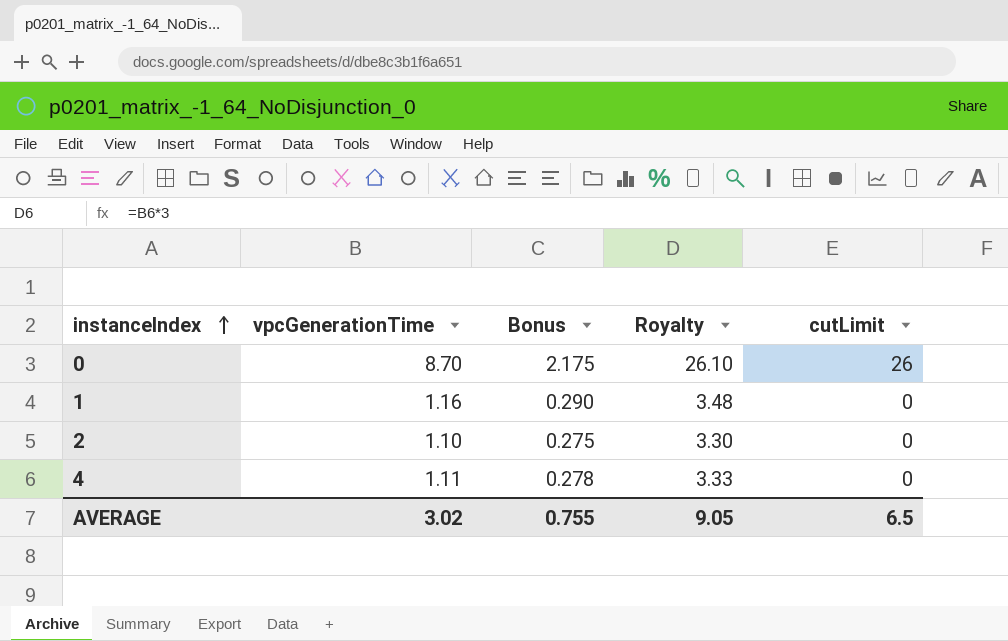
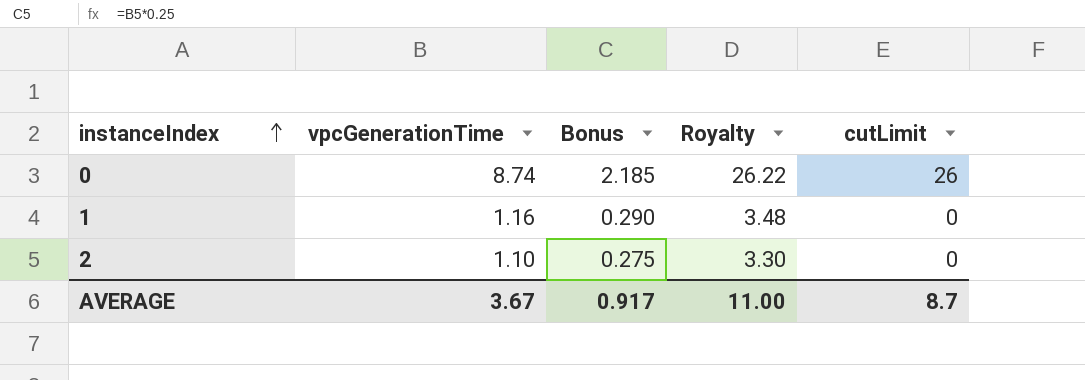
row 4: 1.11 | 0.278 | 3.33 | 0 -> none
0 | vpcGenerationTime: 8.70 -> 8.74
0 | Bonus: 2.175 -> 2.185
0 | Royalty: 26.10 -> 26.22
AVERAGE | vpcGenerationTime: 3.02 -> 3.67
AVERAGE | Bonus: 0.755 -> 0.917
AVERAGE | Royalty: 9.05 -> 11.00
AVERAGE | cutLimit: 6.5 -> 8.7

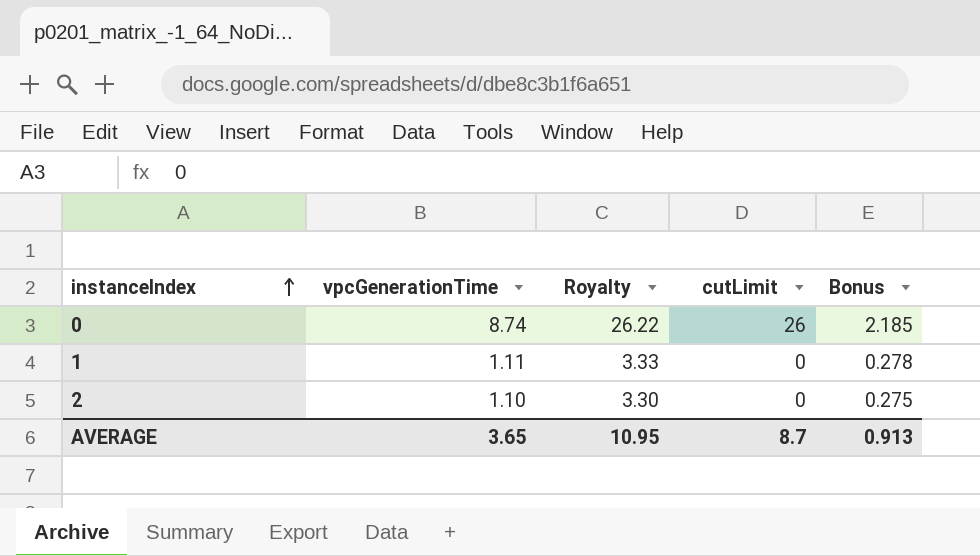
column Bonus | position: 3 -> 5
1 | vpcGenerationTime: 1.16 -> 1.11
1 | Royalty: 3.48 -> 3.33
1 | Bonus: 0.290 -> 0.278
AVERAGE | vpcGenerationTime: 3.67 -> 3.65
AVERAGE | Royalty: 11.00 -> 10.95
AVERAGE | Bonus: 0.917 -> 0.913

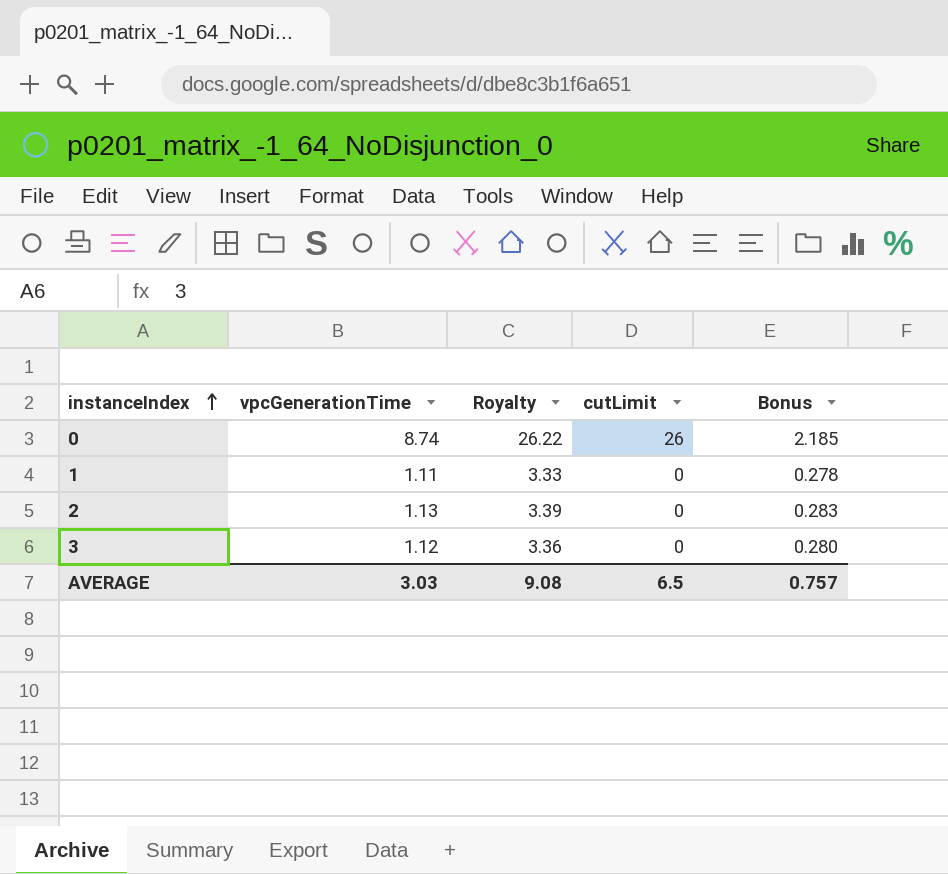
2 | vpcGenerationTime: 1.10 -> 1.13
2 | Royalty: 3.30 -> 3.39
2 | Bonus: 0.275 -> 0.283
row 3: none -> 1.12 | 3.36 | 0 | 0.280
AVERAGE | vpcGenerationTime: 3.65 -> 3.03
AVERAGE | Royalty: 10.95 -> 9.08
AVERAGE | cutLimit: 8.7 -> 6.5
AVERAGE | Bonus: 0.913 -> 0.757

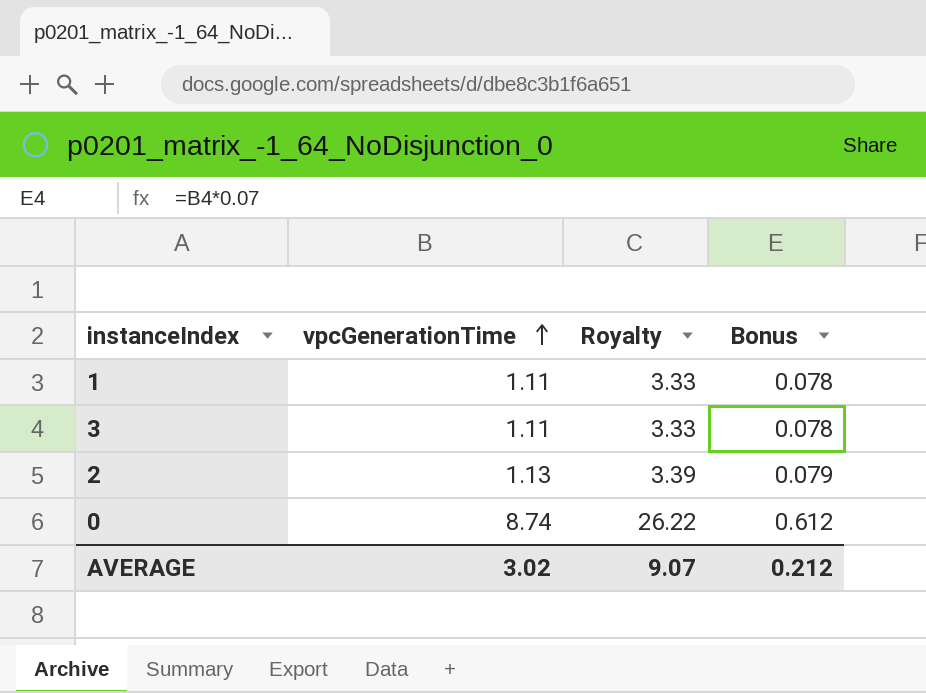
row order: instanceIndex ascending -> vpcGenerationTime ascending
column cutLimit | position: 4 -> none
column Bonus | formula: [vpcGenerationTime] * 0.25 -> [vpcGenerationTime] * 0.07
3 | vpcGenerationTime: 1.12 -> 1.11
3 | Royalty: 3.36 -> 3.33
AVERAGE | vpcGenerationTime: 3.03 -> 3.02
AVERAGE | Royalty: 9.08 -> 9.07
AVERAGE | Bonus: 0.757 -> 0.212

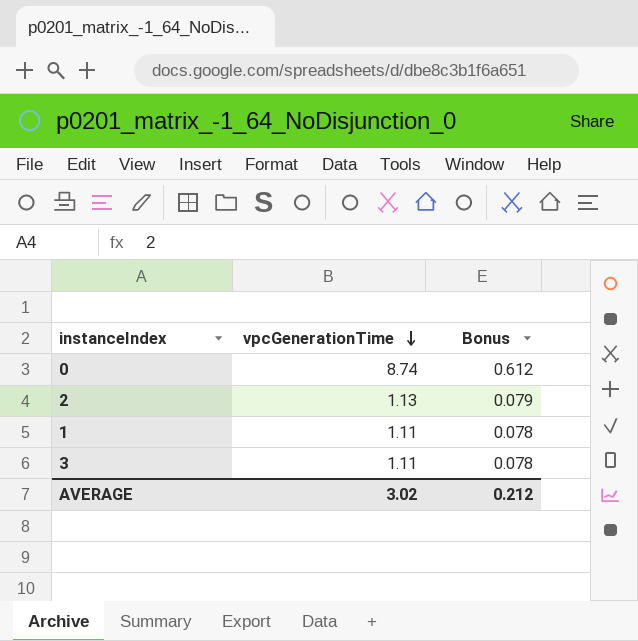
row order: vpcGenerationTime ascending -> vpcGenerationTime descending
column Royalty | formula: [vpcGenerationTime] * 3 -> none

